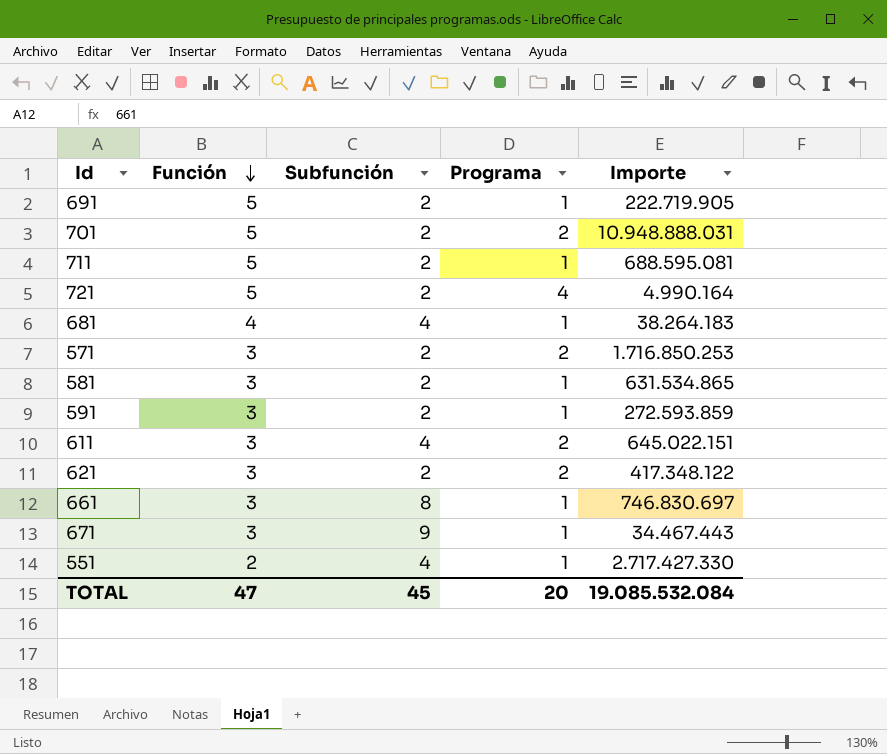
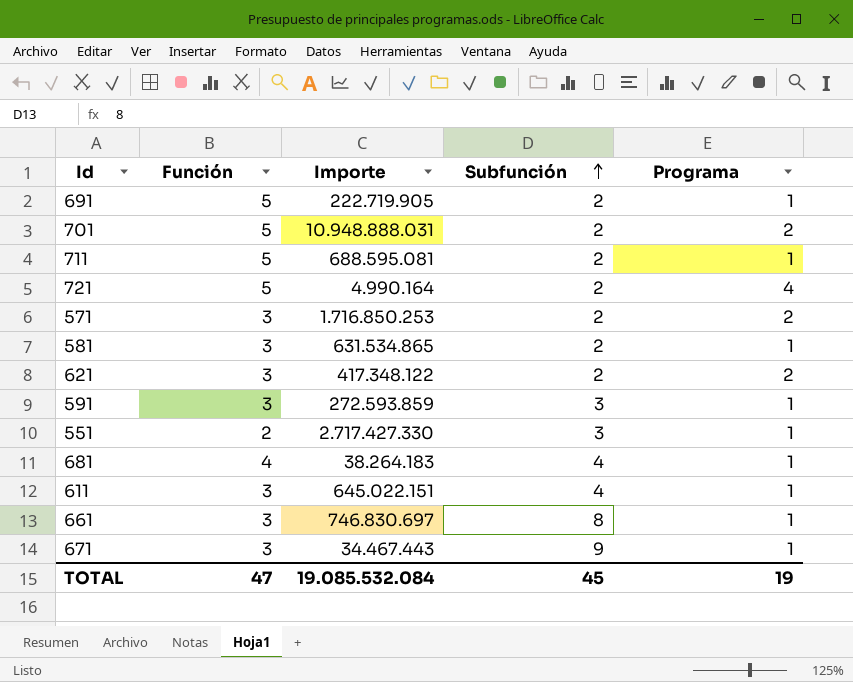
row order: Función descending -> Subfunción ascending
column Importe | position: 5 -> 3
591 | Subfunción: 2 -> 3
551 | Subfunción: 4 -> 3
611 | Programa: 2 -> 1
TOTAL | Programa: 20 -> 19

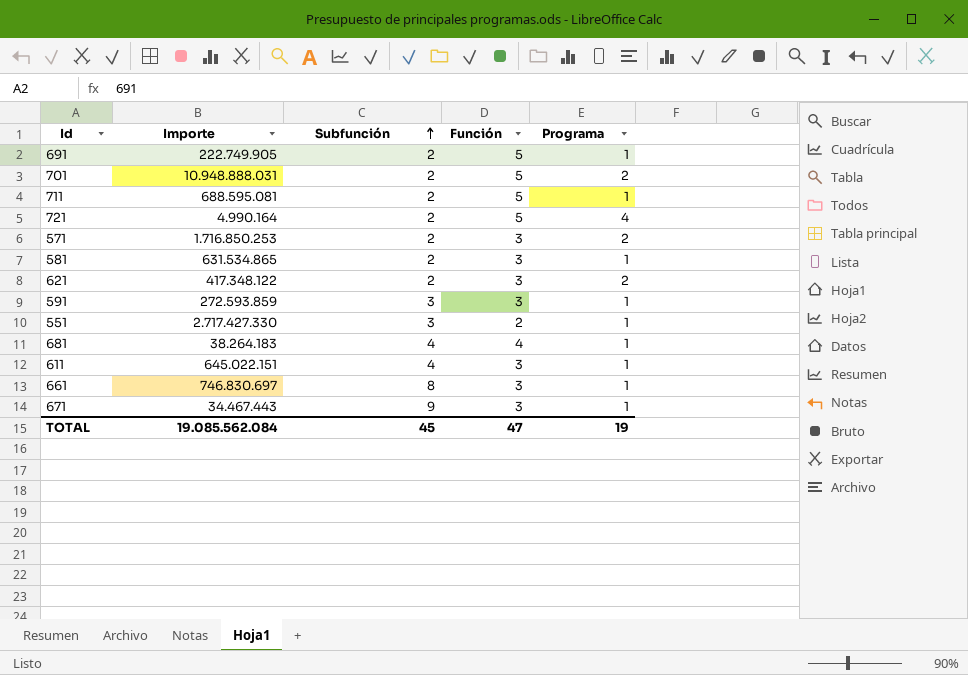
column Función | position: 2 -> 4
691 | Importe: 222.719.905 -> 222.749.905
TOTAL | Importe: 19.085.532.084 -> 19.085.562.084

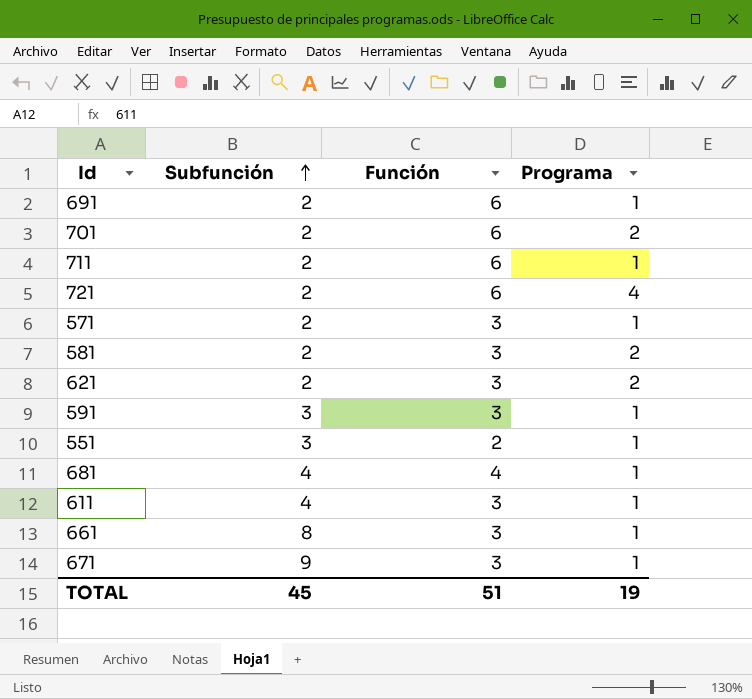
column Importe | position: 2 -> none
691 | Función: 5 -> 6
701 | Función: 5 -> 6
711 | Función: 5 -> 6
721 | Función: 5 -> 6
571 | Programa: 2 -> 1
581 | Programa: 1 -> 2
TOTAL | Función: 47 -> 51

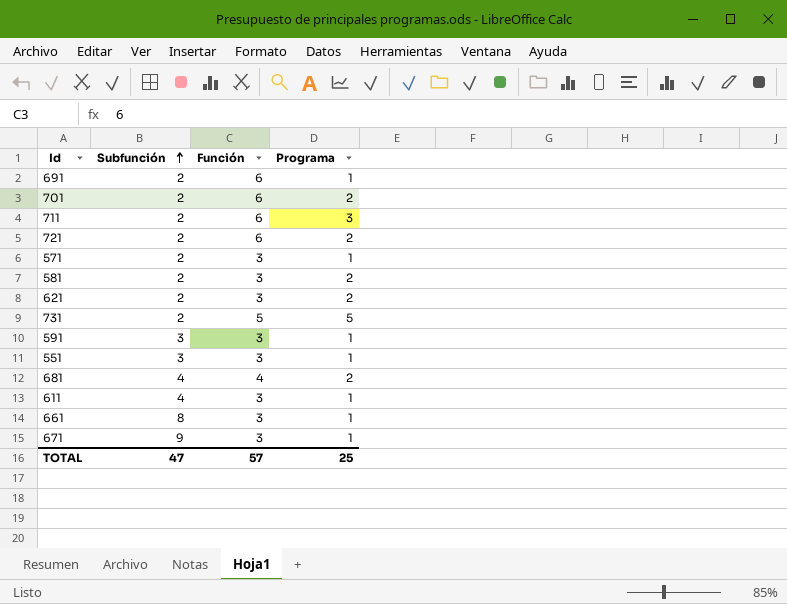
711 | Programa: 1 -> 3
721 | Programa: 4 -> 2
row 731: none -> 2 | 5 | 5
551 | Función: 2 -> 3
681 | Programa: 1 -> 2
TOTAL | Subfunción: 45 -> 47
TOTAL | Función: 51 -> 57
TOTAL | Programa: 19 -> 25

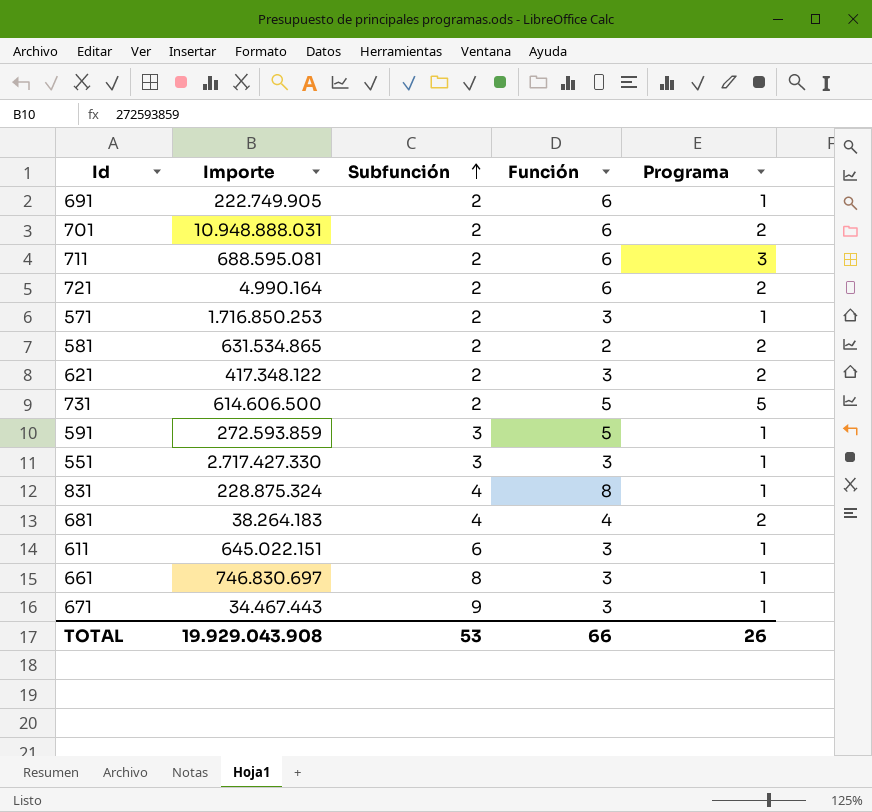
column Importe | position: none -> 2
581 | Función: 3 -> 2
591 | Función: 3 -> 5
row 831: none -> 228.875.324 | 4 | 8 | 1
611 | Subfunción: 4 -> 6
TOTAL | Subfunción: 47 -> 53
TOTAL | Función: 57 -> 66
TOTAL | Programa: 25 -> 26

